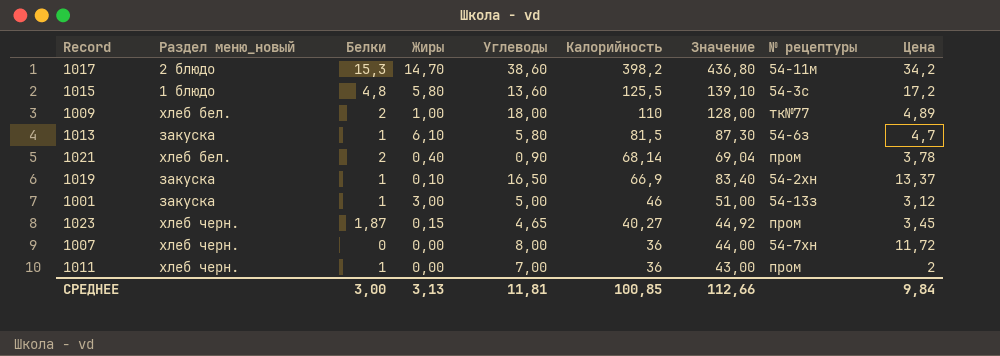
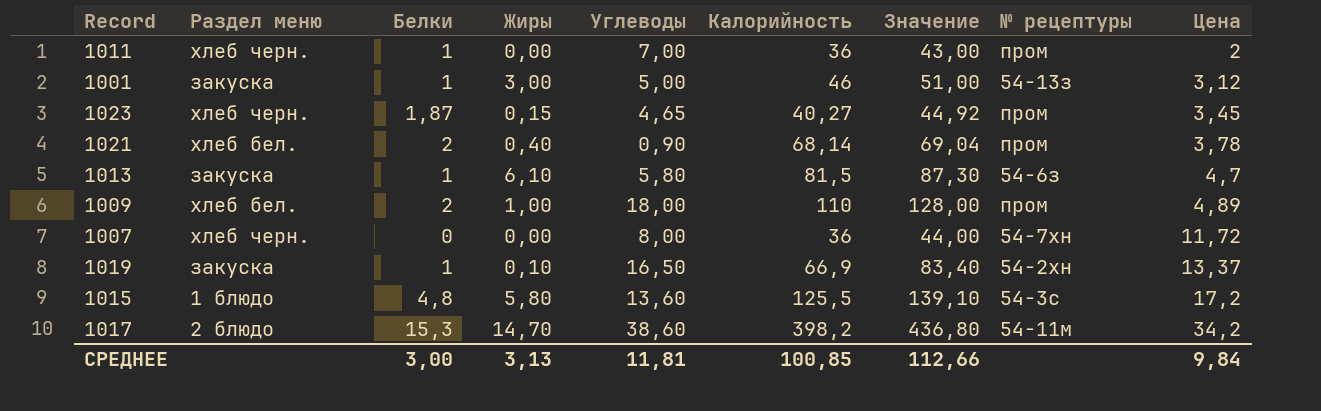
row order: Калорийность descending -> Цена ascending
column name: Раздел меню_новый -> Раздел меню
1009 | № рецептуры: тк№77 -> пром

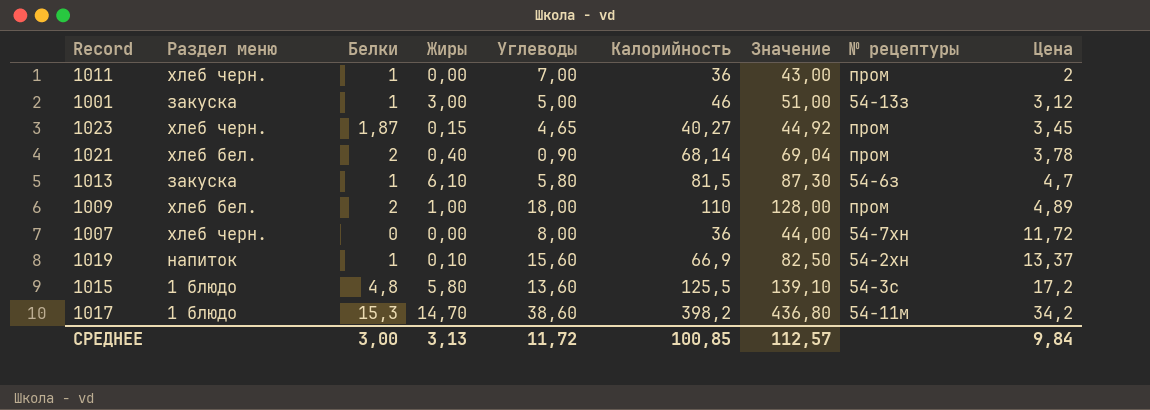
1019 | Раздел меню: закуска -> напиток
1019 | Углеводы: 16,50 -> 15,60
1019 | Значение: 83,40 -> 82,50
1017 | Раздел меню: 2 блюдо -> 1 блюдо
СРЕДНЕЕ | Углеводы: 11,81 -> 11,72
СРЕДНЕЕ | Значение: 112,66 -> 112,57

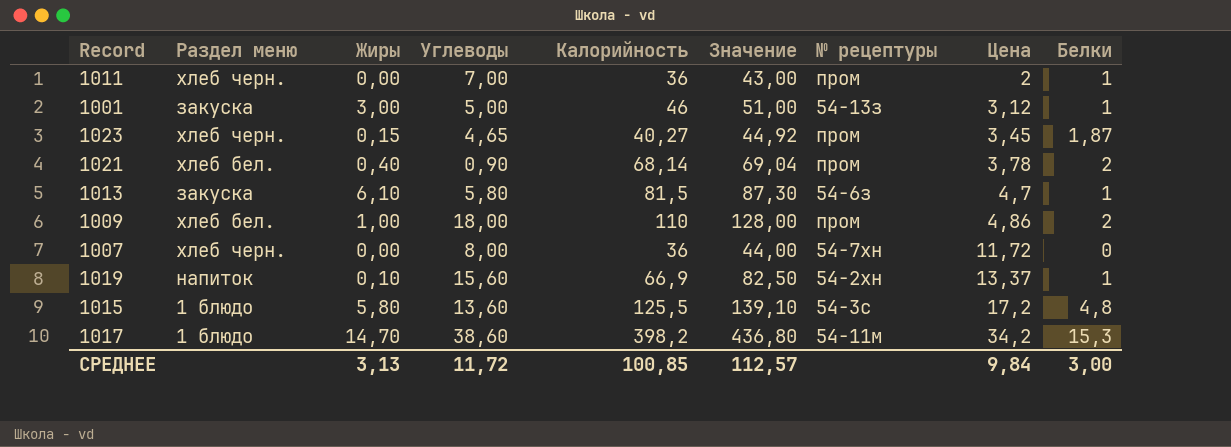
column Белки | position: 3 -> 9
1009 | Цена: 4,89 -> 4,86

